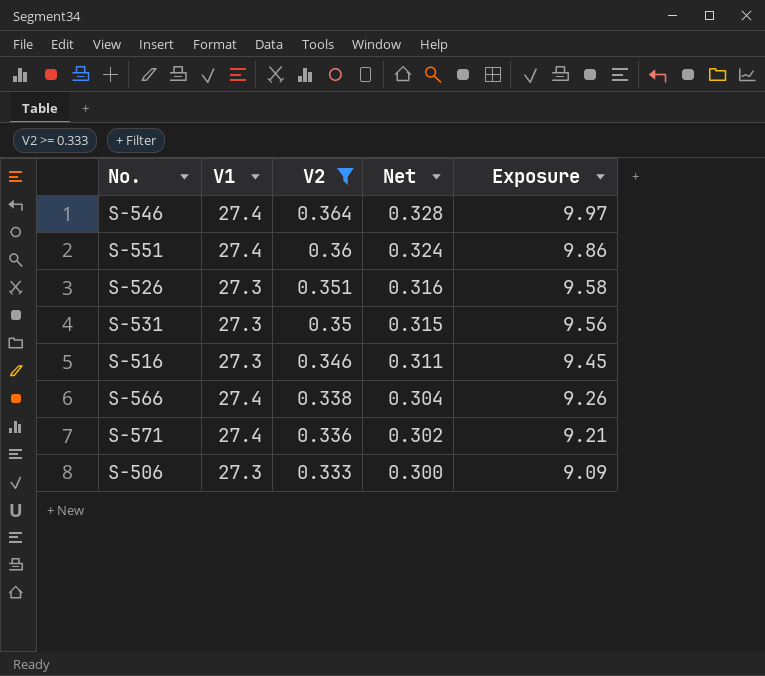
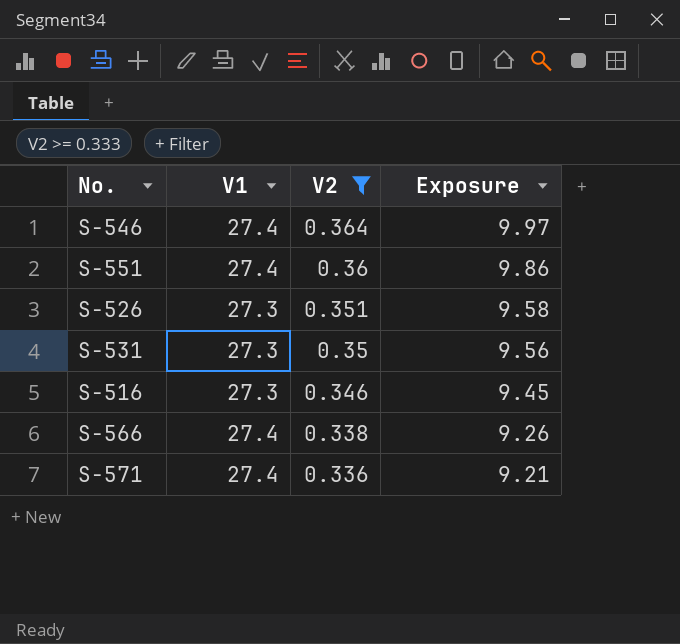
column Net | formula: [V2] * 0.9 -> none
row S-506: 27.3 | 0.333 | 0.300 | 9.09 -> none

